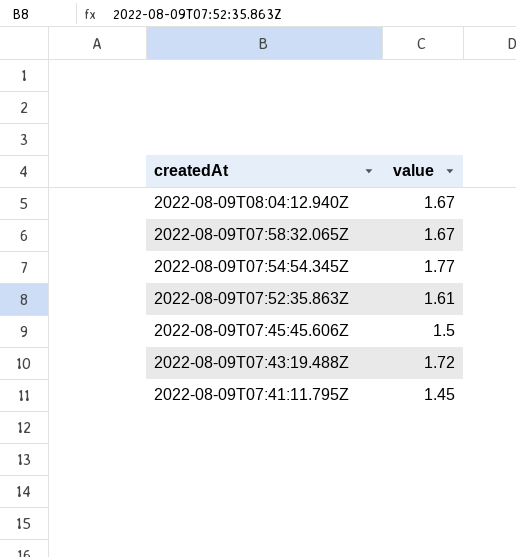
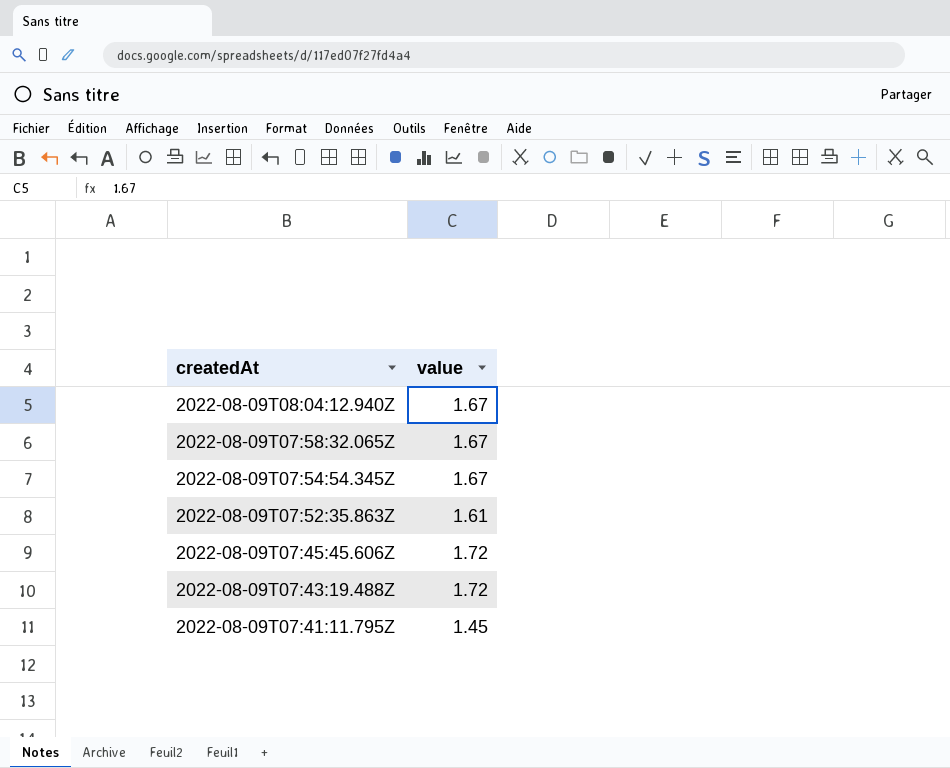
2022-08-09T07:54:54.345Z | value: 1.77 -> 1.67
2022-08-09T07:45:45.606Z | value: 1.5 -> 1.72

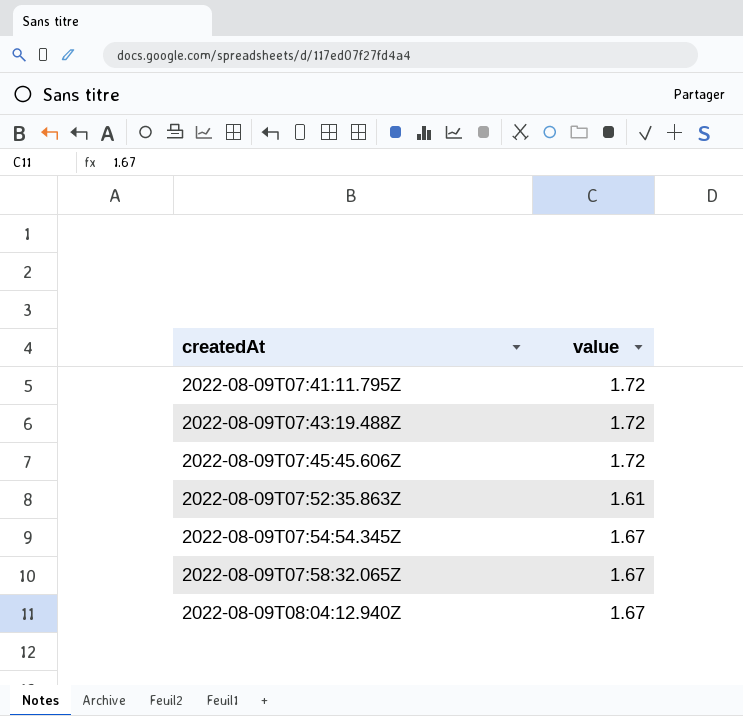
row order: createdAt descending -> createdAt ascending
2022-08-09T07:41:11.795Z | value: 1.45 -> 1.72

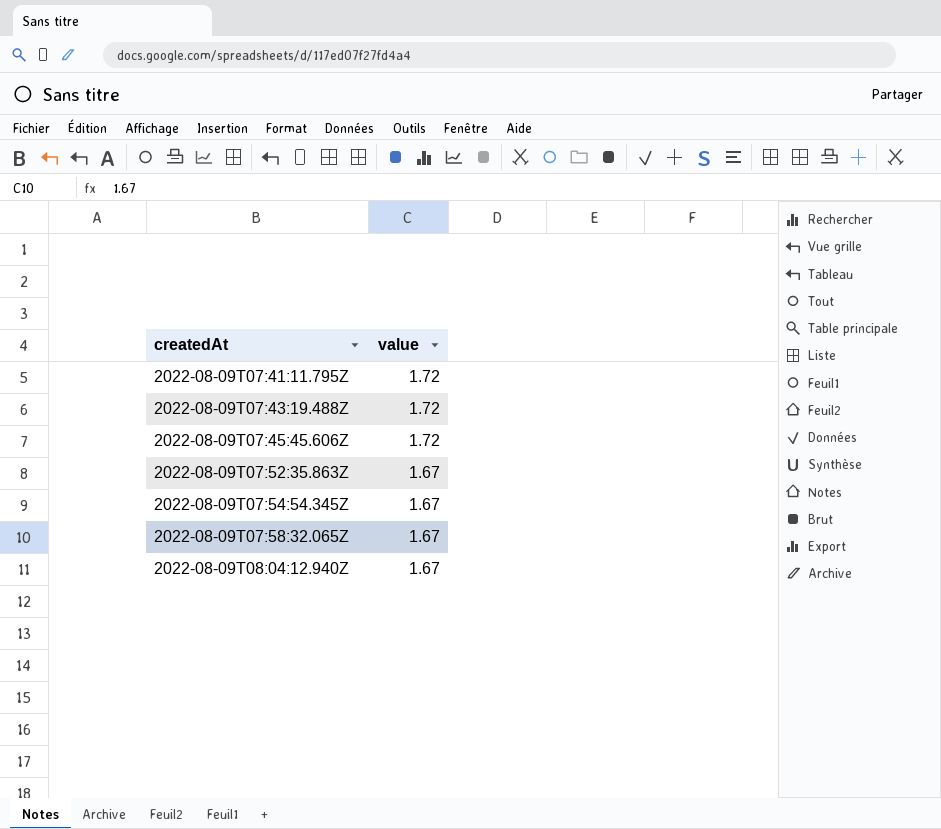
2022-08-09T07:52:35.863Z | value: 1.61 -> 1.67

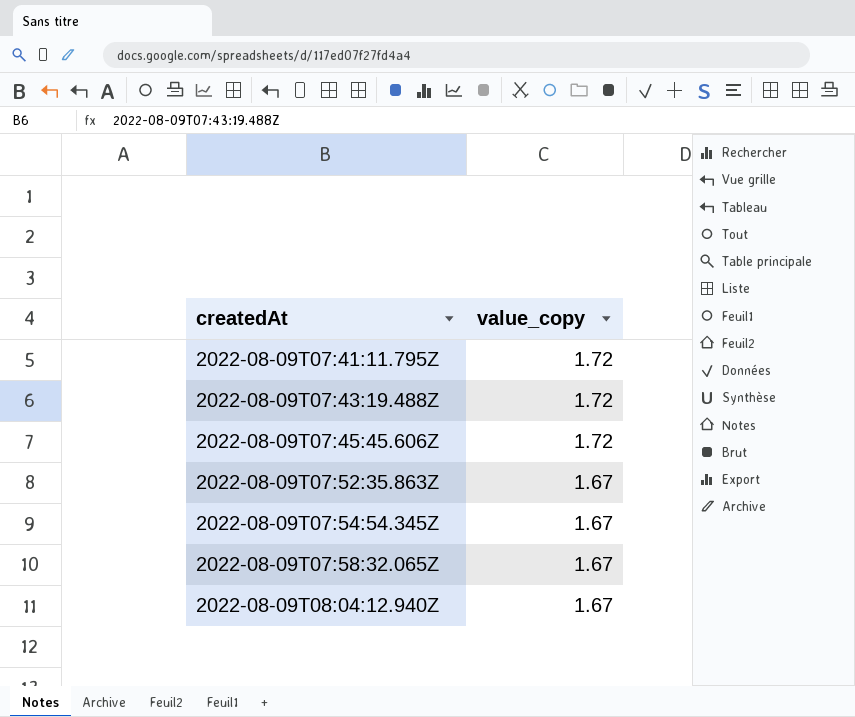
column name: value -> value_copy

